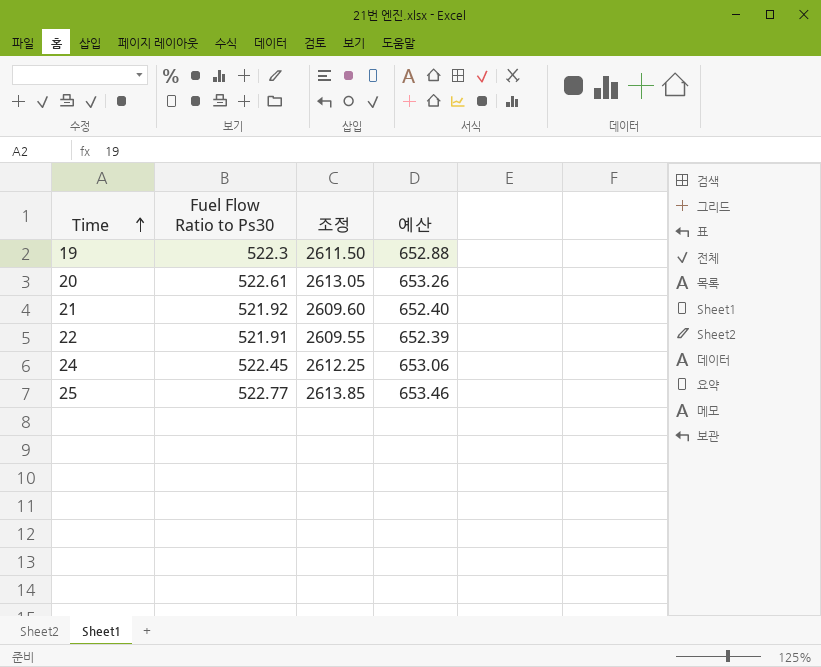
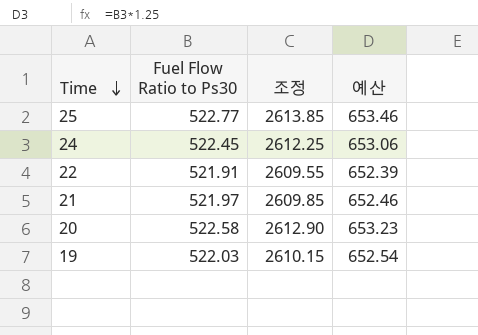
row order: Time ascending -> Time descending
21 | Fuel Flow Ratio to Ps30: 521.92 -> 521.97
21 | 조정: 2609.60 -> 2609.85
21 | 예산: 652.40 -> 652.46
20 | Fuel Flow Ratio to Ps30: 522.61 -> 522.58
20 | 조정: 2613.05 -> 2612.90
20 | 예산: 653.26 -> 653.23
19 | Fuel Flow Ratio to Ps30: 522.3 -> 522.03
19 | 조정: 2611.50 -> 2610.15
19 | 예산: 652.88 -> 652.54

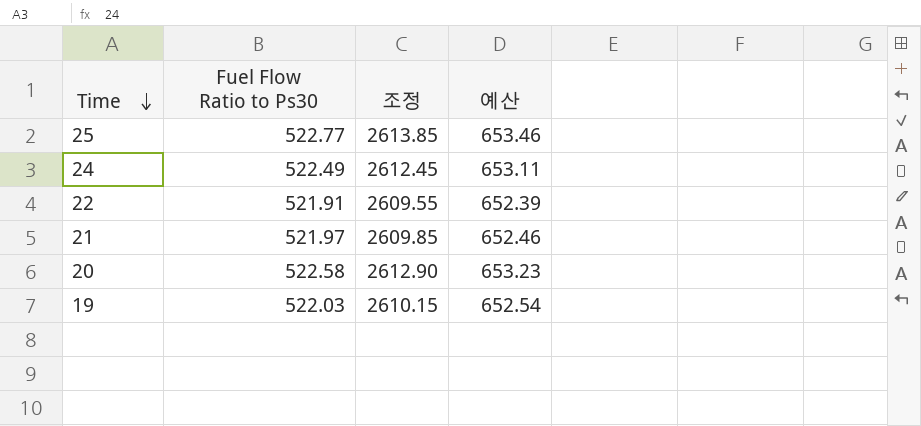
24 | Fuel Flow Ratio to Ps30: 522.45 -> 522.49
24 | 조정: 2612.25 -> 2612.45
24 | 예산: 653.06 -> 653.11

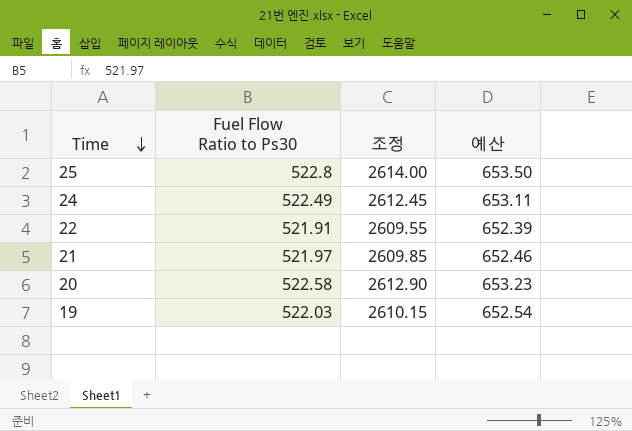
25 | Fuel Flow Ratio to Ps30: 522.77 -> 522.8
25 | 조정: 2613.85 -> 2614.00
25 | 예산: 653.46 -> 653.50

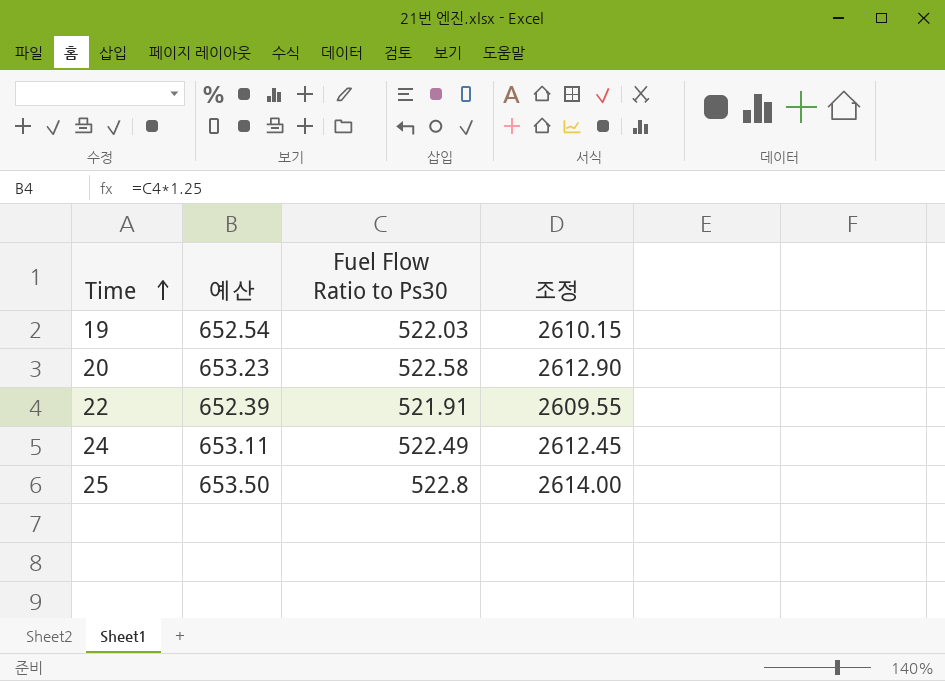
row order: Time descending -> Time ascending
column 예산 | position: 4 -> 2
row 21: 521.97 | 2609.85 | 652.46 -> none

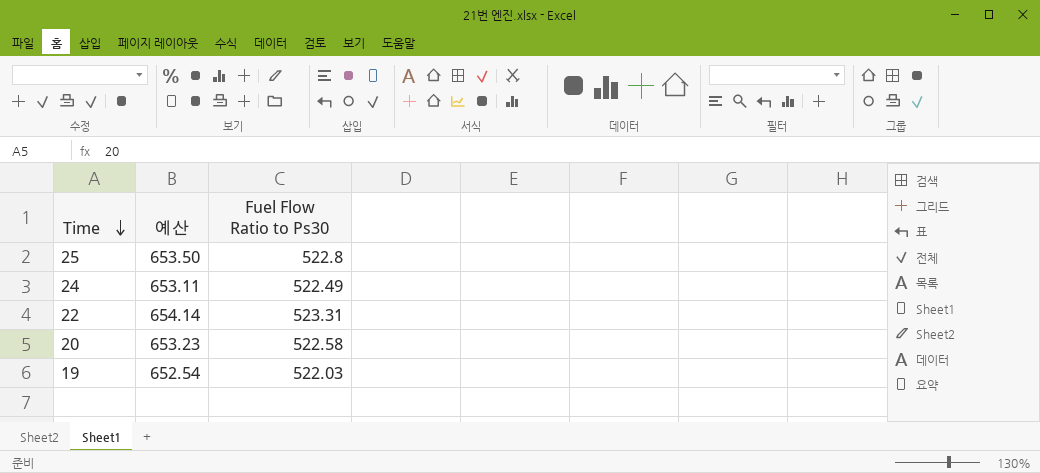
row order: Time ascending -> Time descending
column 조정 | formula: [Fuel Flow Ratio to Ps30] * 5 -> none
22 | 예산: 652.39 -> 654.14
22 | Fuel Flow Ratio to Ps30: 521.91 -> 523.31

